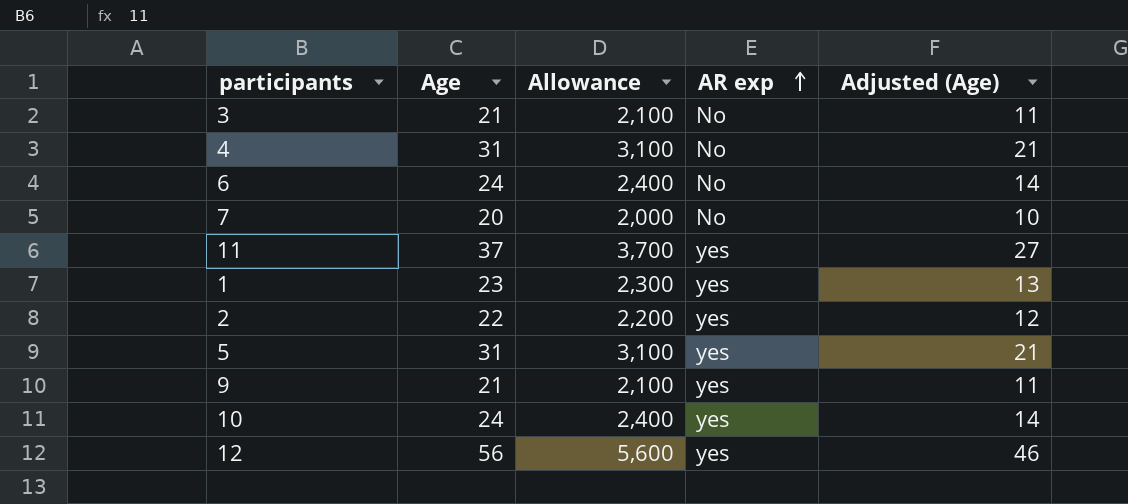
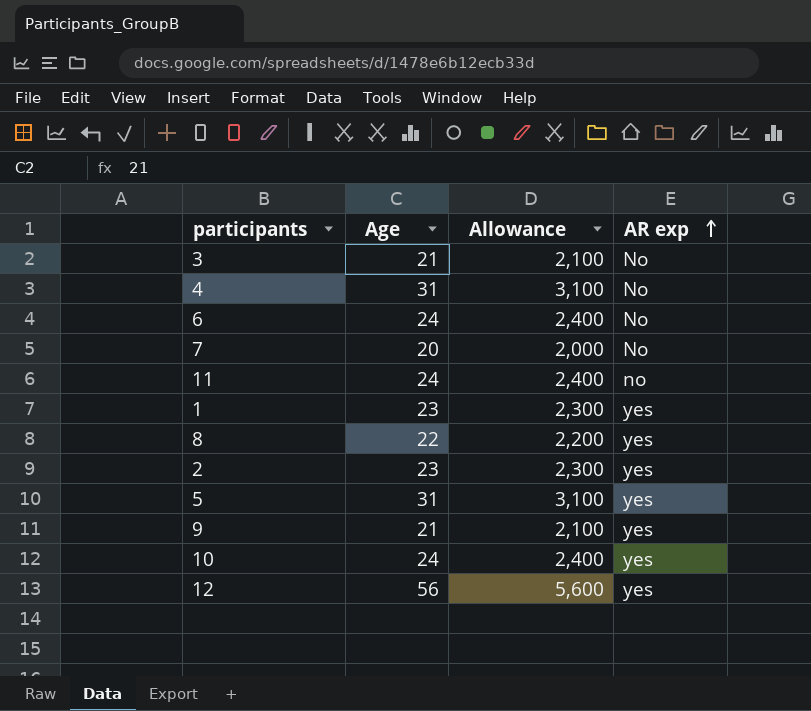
column Adjusted (Age) | formula: [Age] - 10 -> none
11 | Age: 37 -> 24
11 | Allowance: 3,700 -> 2,400
11 | AR exp: yes -> no
row 8: none -> 22 | 2,200 | yes
2 | Age: 22 -> 23
2 | Allowance: 2,200 -> 2,300

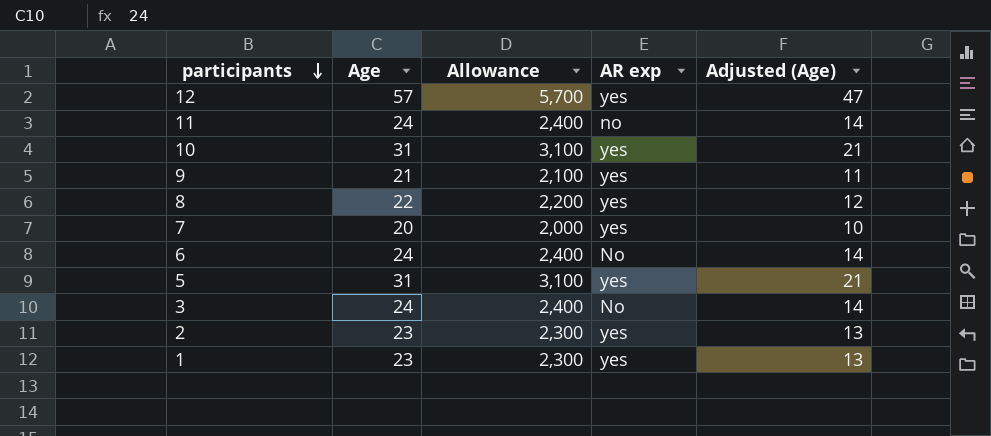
row order: AR exp ascending -> participants descending
column Adjusted (Age) | formula: none -> [Age] - 10
row 4: 31 | 3,100 | No -> none
12 | Age: 56 -> 57
12 | Allowance: 5,600 -> 5,700
10 | Age: 24 -> 31
10 | Allowance: 2,400 -> 3,100
7 | AR exp: No -> yes
3 | Age: 21 -> 24
3 | Allowance: 2,100 -> 2,400

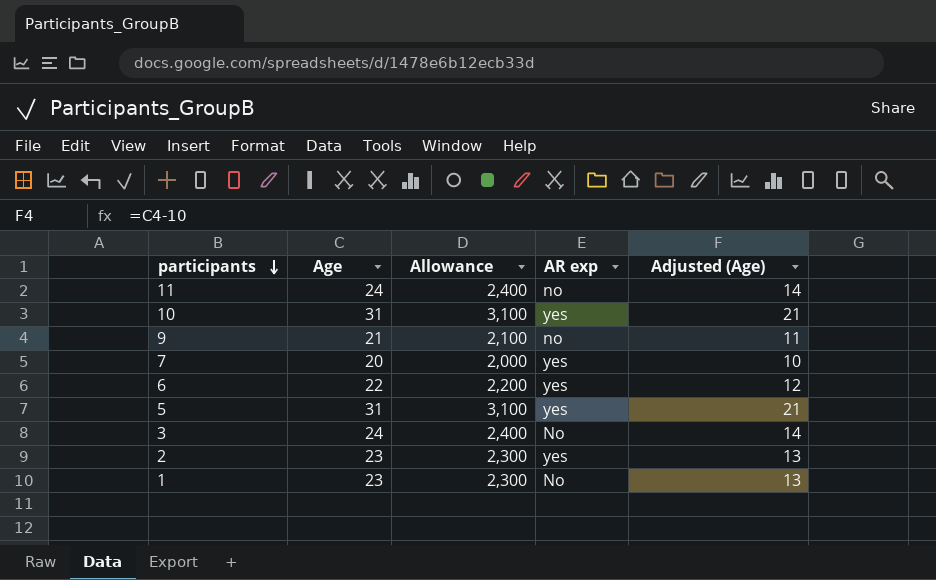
row 12: 57 | 5,700 | yes | 47 -> none
row 8: 22 | 2,200 | yes | 12 -> none
9 | AR exp: yes -> no
6 | Age: 24 -> 22
6 | Allowance: 2,400 -> 2,200
6 | AR exp: No -> yes
6 | Adjusted (Age): 14 -> 12
1 | AR exp: yes -> No

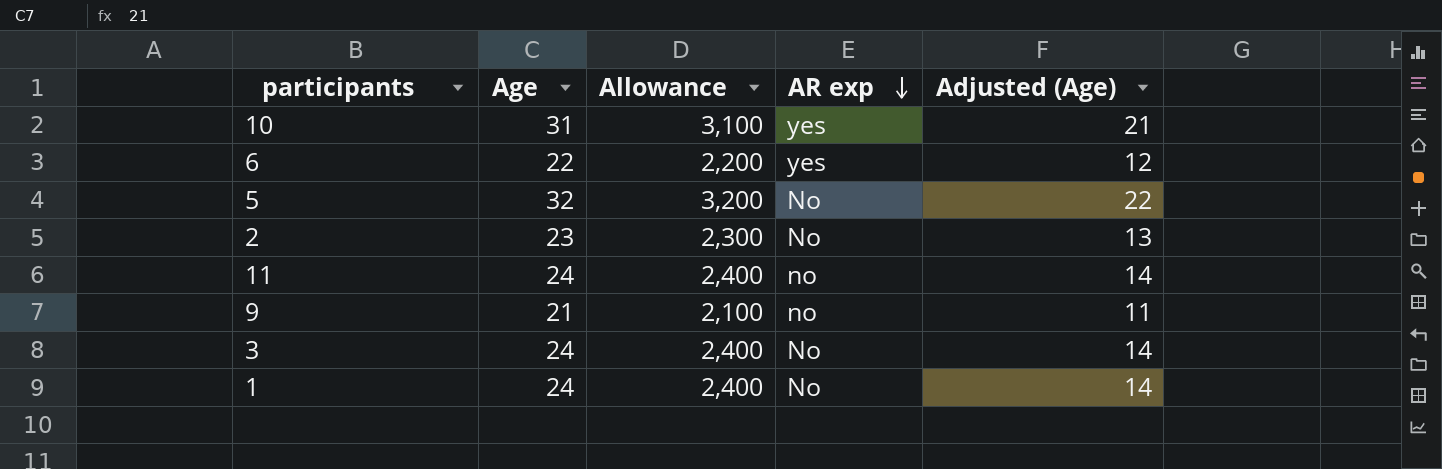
row order: participants descending -> AR exp descending
row 7: 20 | 2,000 | yes | 10 -> none
5 | Age: 31 -> 32
5 | Allowance: 3,100 -> 3,200
5 | AR exp: yes -> No
5 | Adjusted (Age): 21 -> 22
2 | AR exp: yes -> No
1 | Age: 23 -> 24
1 | Allowance: 2,300 -> 2,400
1 | Adjusted (Age): 13 -> 14

